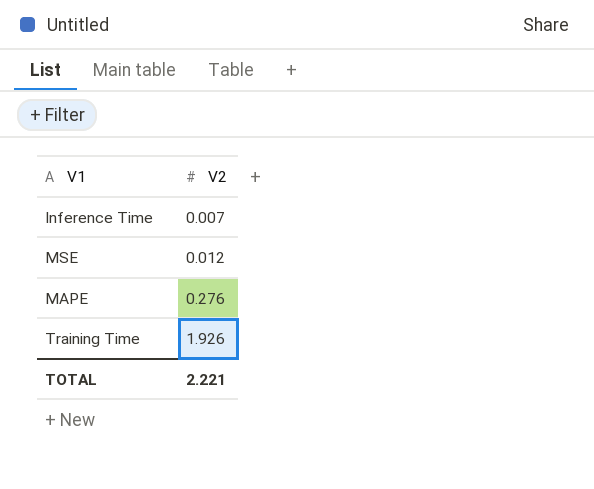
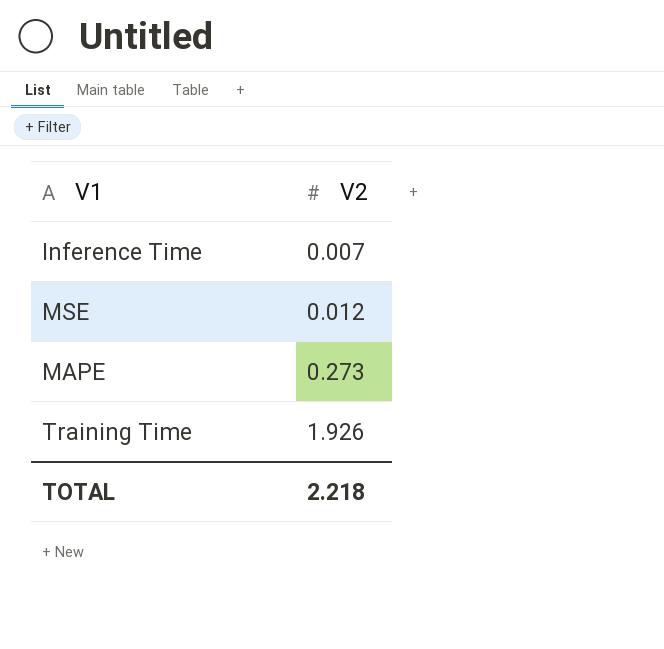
MAPE | V2: 0.276 -> 0.273
TOTAL | V2: 2.221 -> 2.218

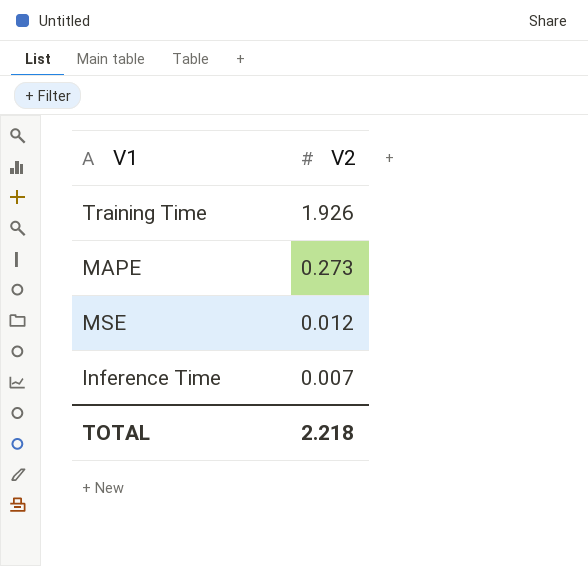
row order: V2 ascending -> V2 descending

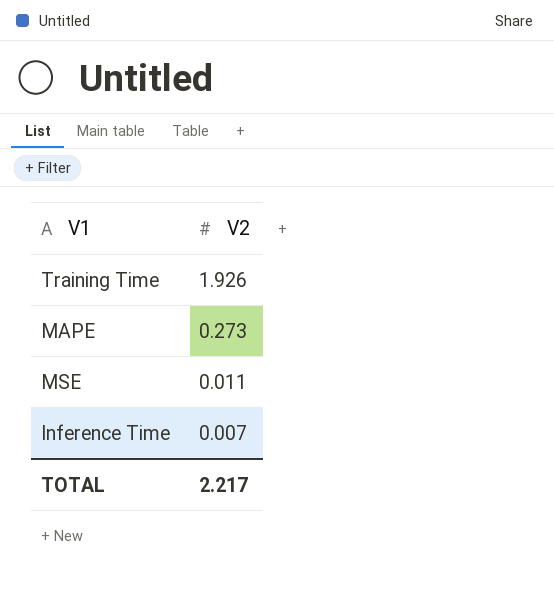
MSE | V2: 0.012 -> 0.011
TOTAL | V2: 2.218 -> 2.217

